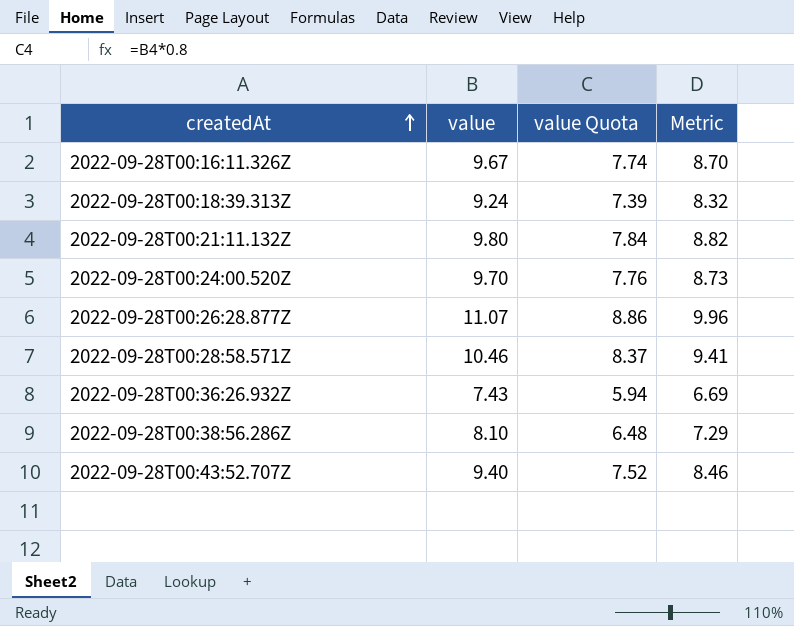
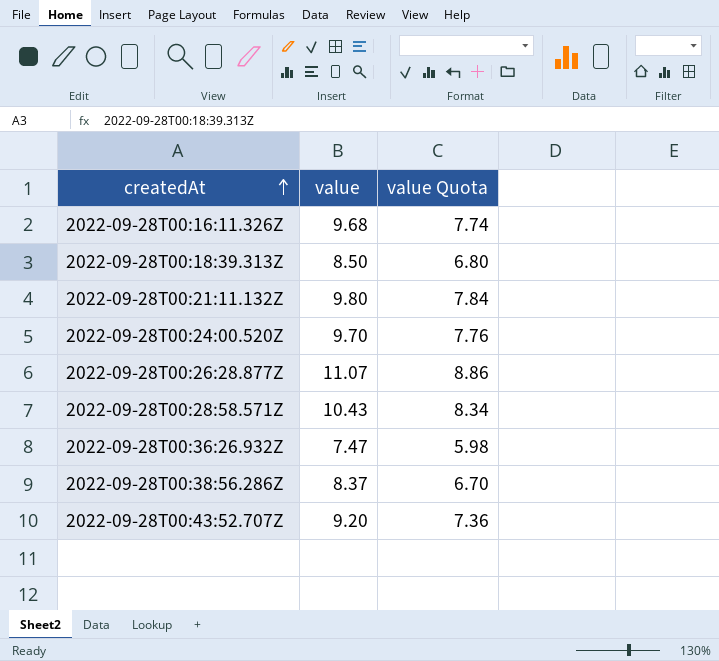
column Metric | formula: [value] * 0.9 -> none
2022-09-28T00:16:11.326Z | value: 9.67 -> 9.68
2022-09-28T00:18:39.313Z | value: 9.24 -> 8.50
2022-09-28T00:18:39.313Z | value Quota: 7.39 -> 6.80
2022-09-28T00:28:58.571Z | value: 10.46 -> 10.43
2022-09-28T00:28:58.571Z | value Quota: 8.37 -> 8.34
2022-09-28T00:36:26.932Z | value: 7.43 -> 7.47
2022-09-28T00:36:26.932Z | value Quota: 5.94 -> 5.98
2022-09-28T00:38:56.286Z | value: 8.10 -> 8.37
2022-09-28T00:38:56.286Z | value Quota: 6.48 -> 6.70
2022-09-28T00:43:52.707Z | value: 9.40 -> 9.20
2022-09-28T00:43:52.707Z | value Quota: 7.52 -> 7.36

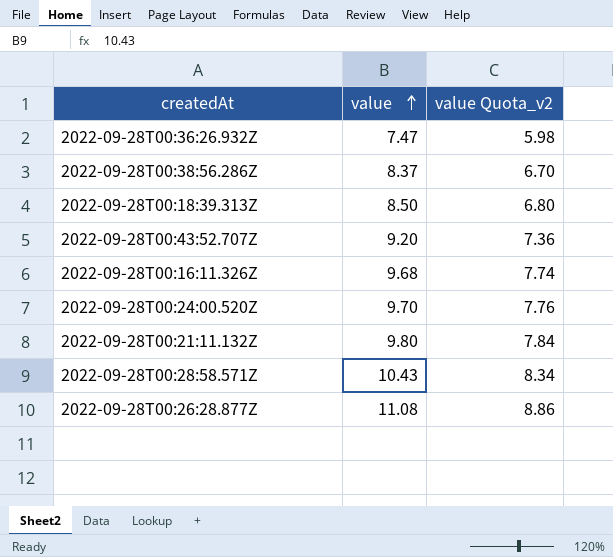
row order: createdAt ascending -> value ascending
column name: value Quota -> value Quota_v2
2022-09-28T00:26:28.877Z | value: 11.07 -> 11.08

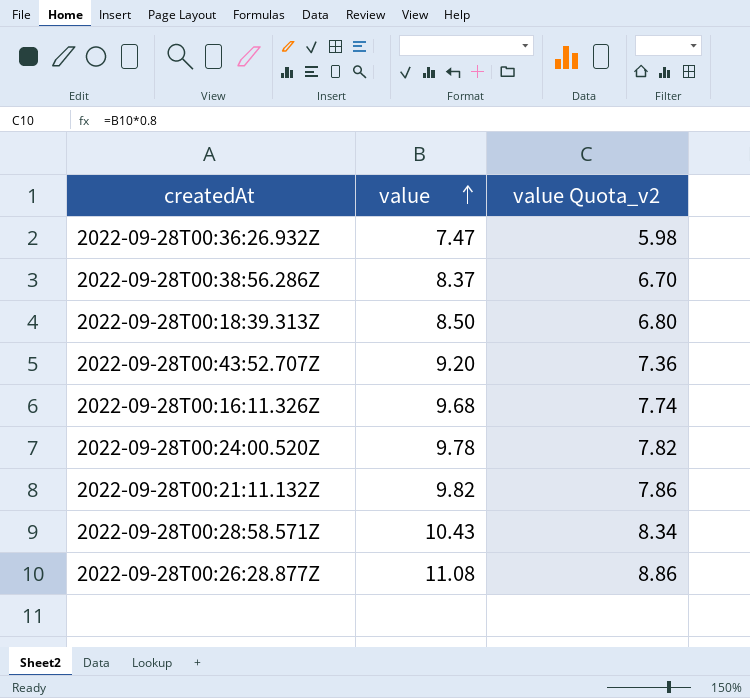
2022-09-28T00:24:00.520Z | value: 9.70 -> 9.78
2022-09-28T00:24:00.520Z | value Quota_v2: 7.76 -> 7.82
2022-09-28T00:21:11.132Z | value: 9.80 -> 9.82
2022-09-28T00:21:11.132Z | value Quota_v2: 7.84 -> 7.86

